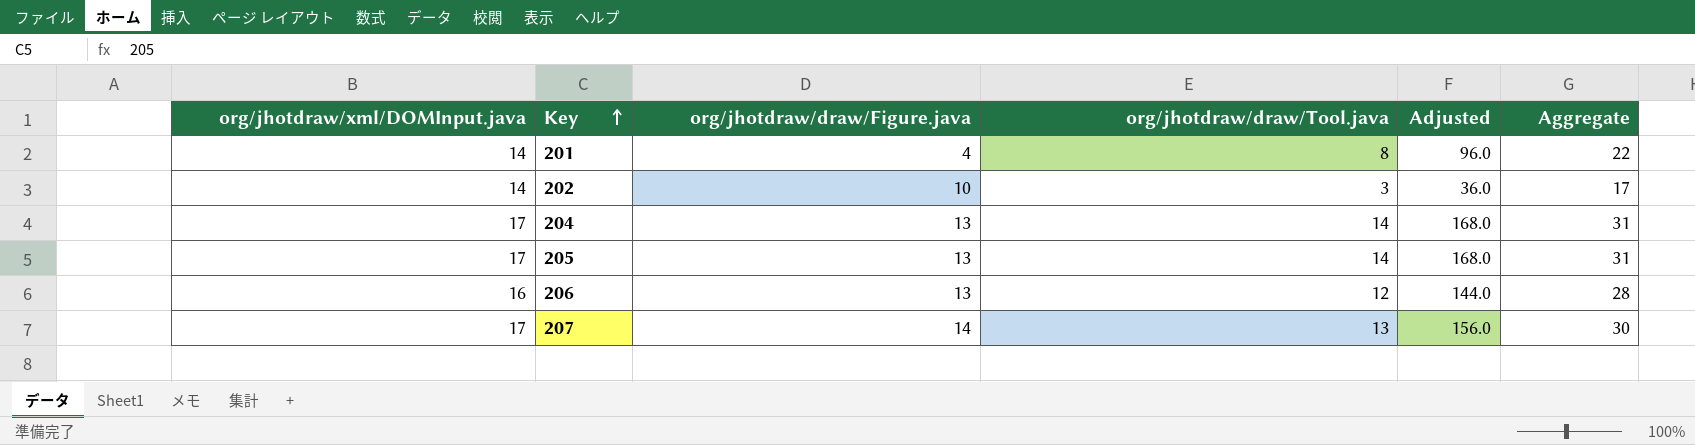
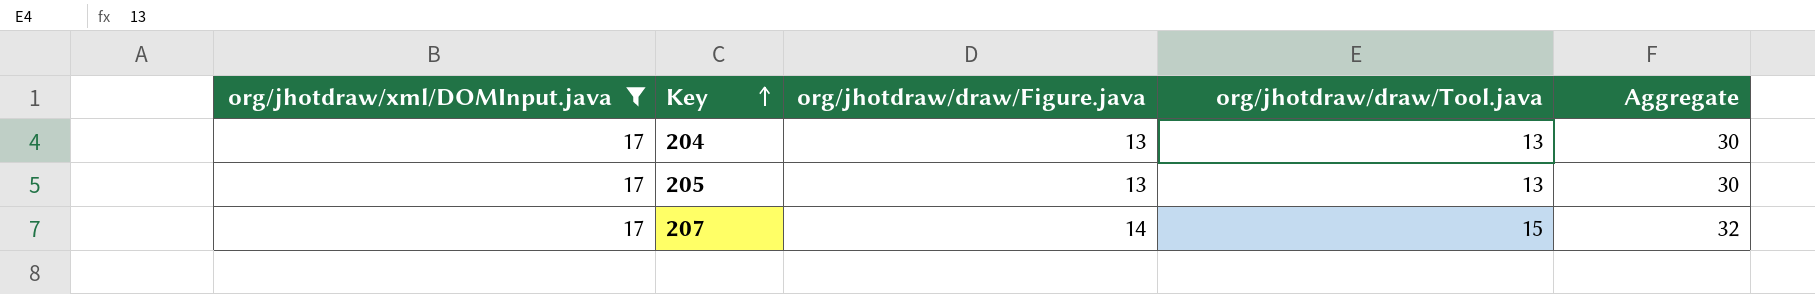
filter: none -> org/jhotdraw/xml/DOMInput.java = 17
column Adjusted | formula: [org/jhotdraw/draw/Tool.java] * 12 -> none
204 | org/jhotdraw/draw/Tool.java: 14 -> 13
204 | Aggregate: 31 -> 30
205 | org/jhotdraw/draw/Tool.java: 14 -> 13
205 | Aggregate: 31 -> 30
207 | org/jhotdraw/draw/Tool.java: 13 -> 15
207 | Aggregate: 30 -> 32

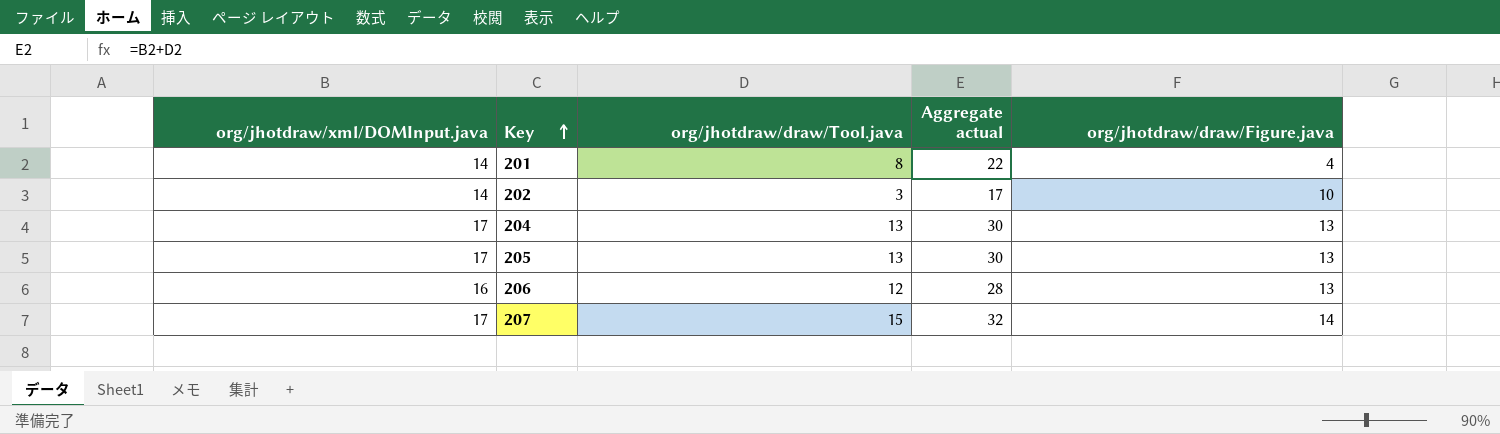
filter: org/jhotdraw/xml/DOMInput.java = 17 -> none
column name: Aggregate -> Aggregate actual
column org/jhotdraw/draw/Figure.java | position: 3 -> 5

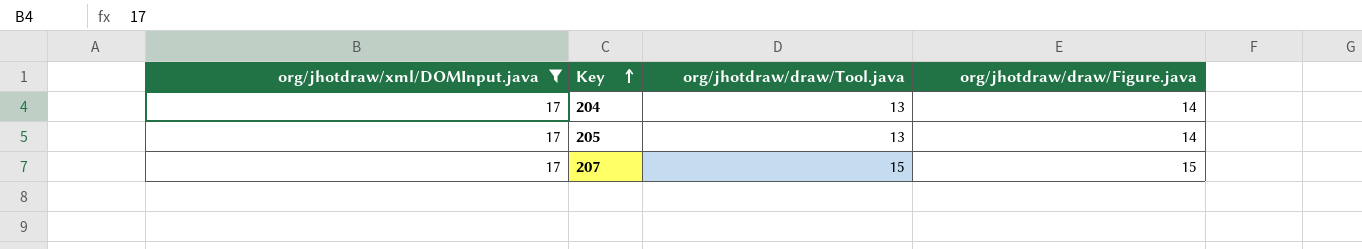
filter: none -> org/jhotdraw/xml/DOMInput.java = 17
column Aggregate actual | formula: [org/jhotdraw/xml/DOMInput.java] + [org/jhotdraw/draw/Tool.java] -> none
204 | org/jhotdraw/draw/Figure.java: 13 -> 14
205 | org/jhotdraw/draw/Figure.java: 13 -> 14
207 | org/jhotdraw/draw/Figure.java: 14 -> 15

